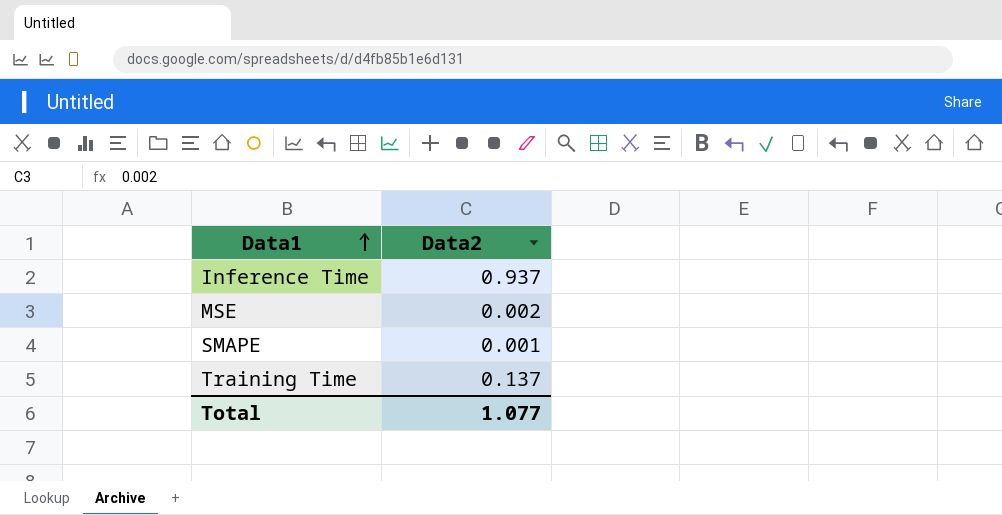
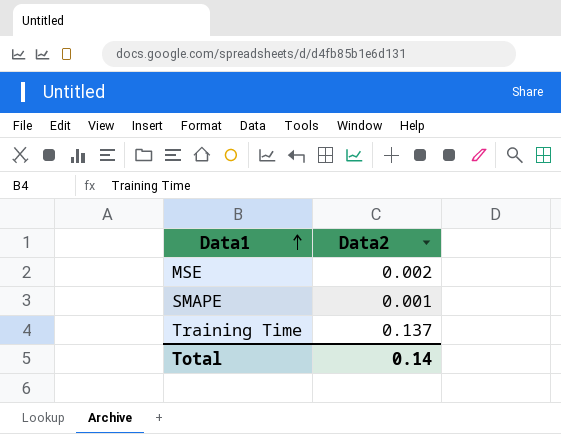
row Inference Time: 0.937 -> none
Total | Data2: 1.077 -> 0.14

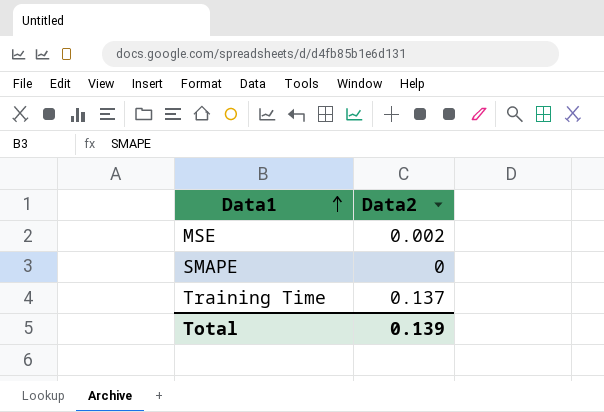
SMAPE | Data2: 0.001 -> 0
Total | Data2: 0.14 -> 0.139

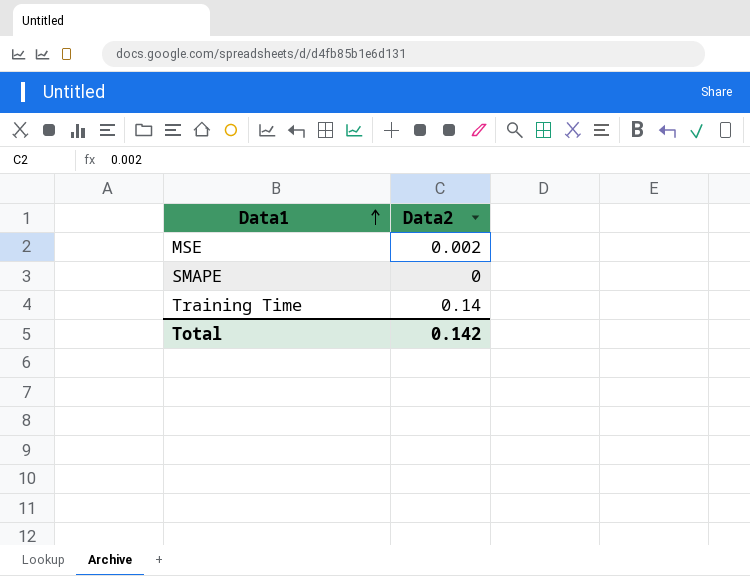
Training Time | Data2: 0.137 -> 0.14
Total | Data2: 0.139 -> 0.142

